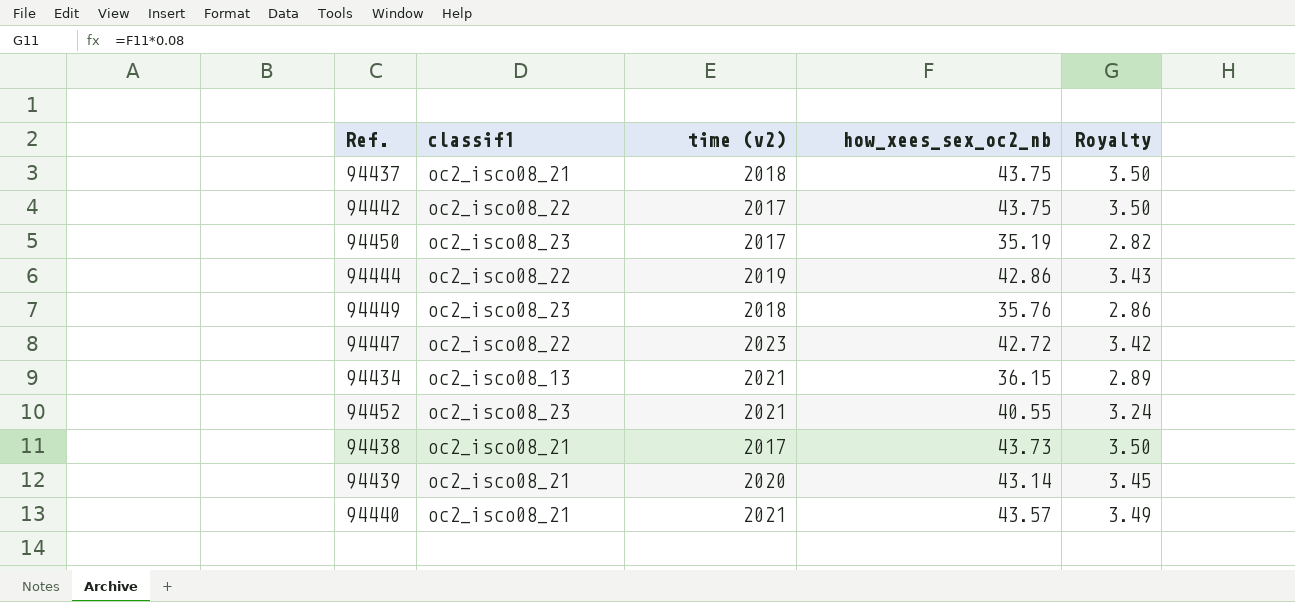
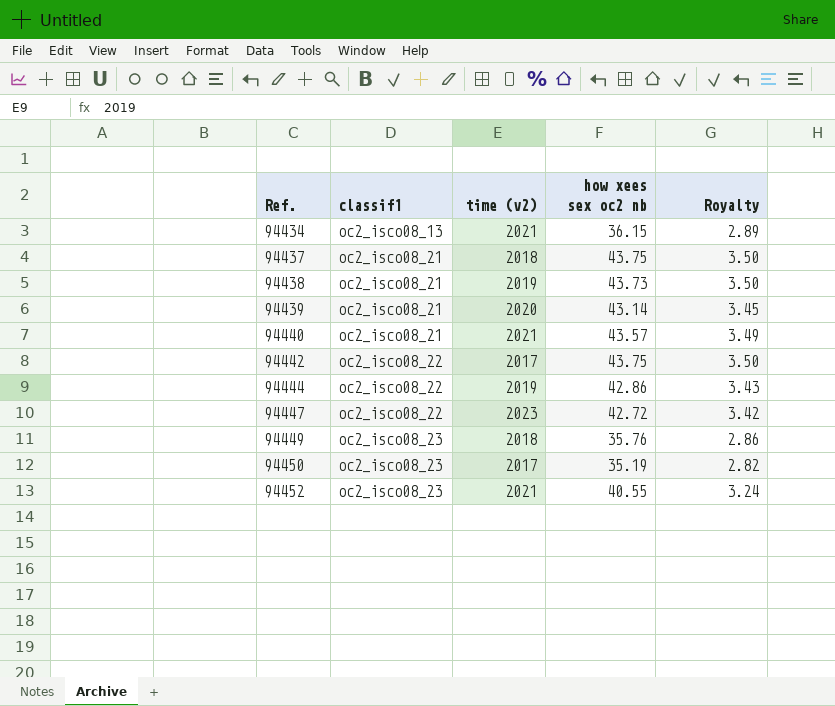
row order: none -> Ref. ascending
column name: how_xees_sex_oc2_nb -> how xees sex oc2 nb
94438 | time (v2): 2017 -> 2019

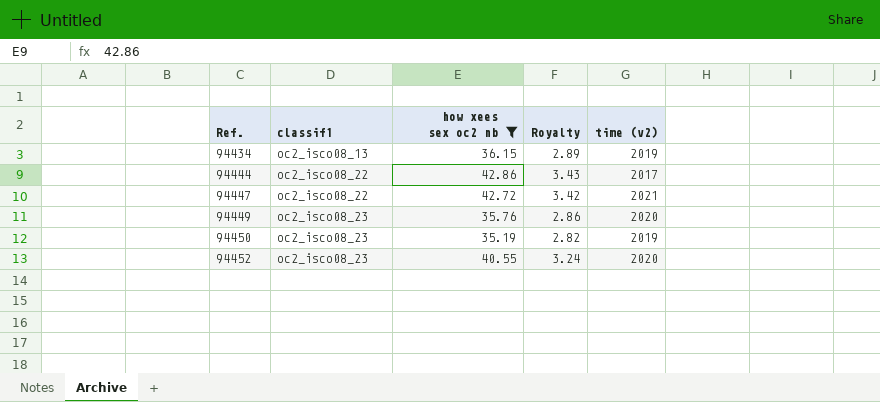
filter: none -> how xees sex oc2 nb <= 42.86
column time (v2) | position: 3 -> 5
94434 | time (v2): 2021 -> 2019
94444 | time (v2): 2019 -> 2017
94447 | time (v2): 2023 -> 2021
94449 | time (v2): 2018 -> 2020
94450 | time (v2): 2017 -> 2019
94452 | time (v2): 2021 -> 2020

